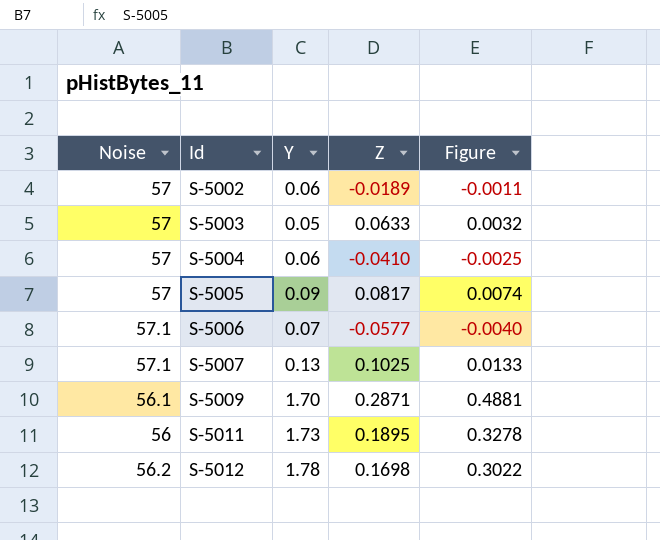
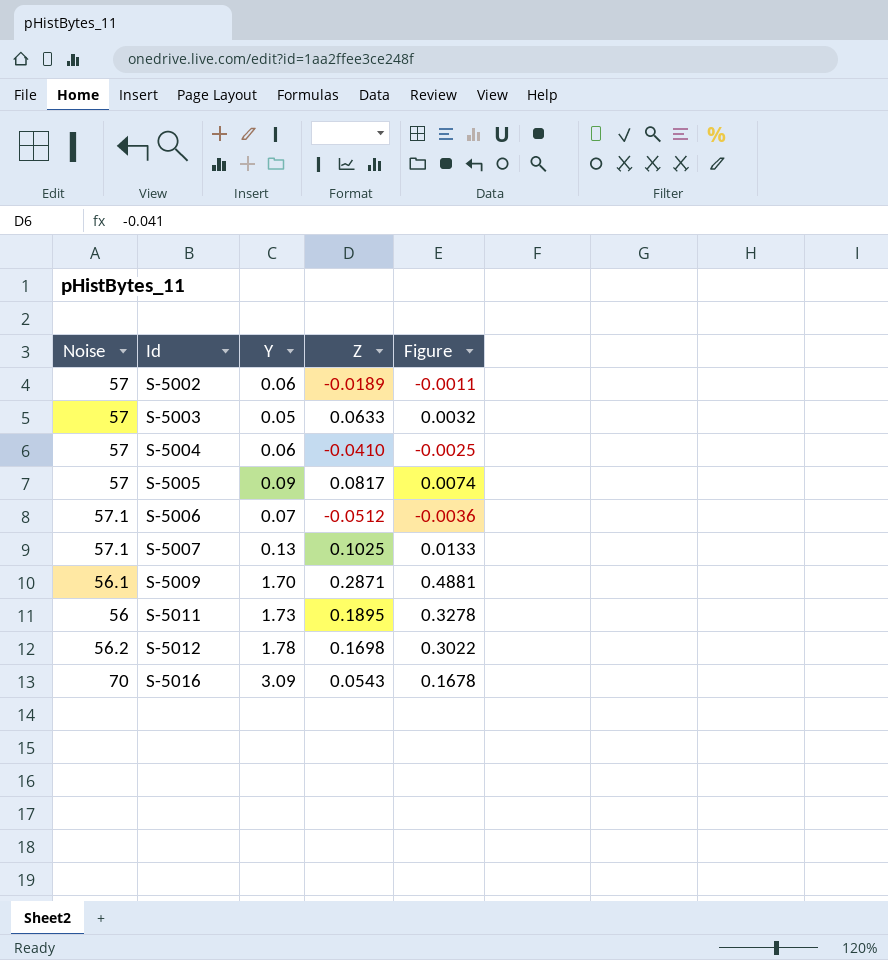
S-5006 | Z: -0.0577 -> -0.0512
S-5006 | Figure: -0.0040 -> -0.0036
row S-5016: none -> 70 | 3.09 | 0.0543 | 0.1678

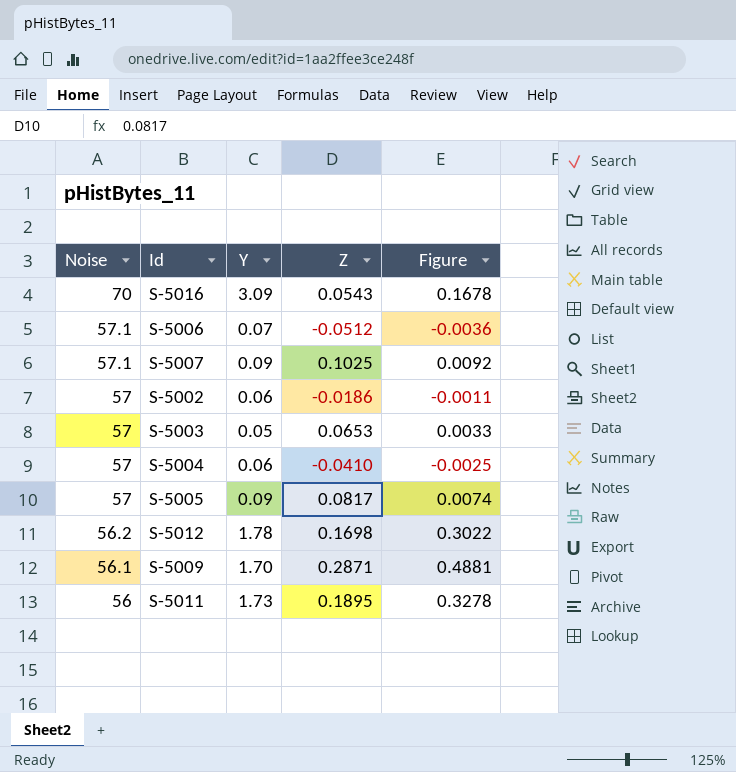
row order: Id ascending -> Noise descending
S-5007 | Y: 0.13 -> 0.09
S-5007 | Figure: 0.0133 -> 0.0092
S-5002 | Z: -0.0189 -> -0.0186
S-5003 | Z: 0.0633 -> 0.0653
S-5003 | Figure: 0.0032 -> 0.0033

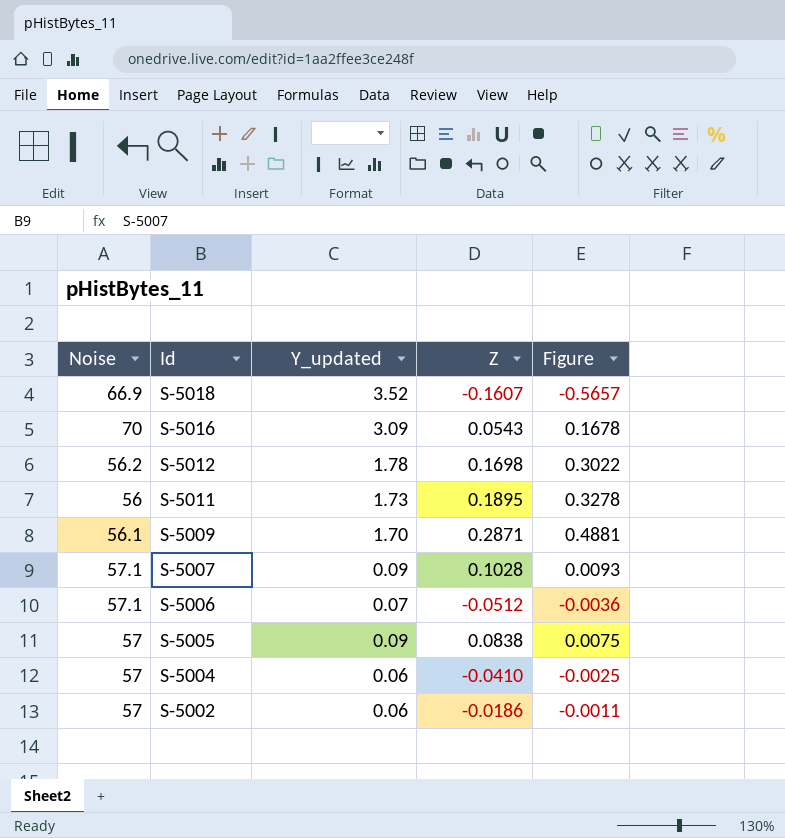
row order: Noise descending -> Id descending
column name: Y -> Y_updated
row S-5003: 57 | 0.05 | 0.0653 | 0.0033 -> none
row S-5018: none -> 66.9 | 3.52 | -0.1607 | -0.5657
S-5007 | Z: 0.1025 -> 0.1028
S-5007 | Figure: 0.0092 -> 0.0093
S-5005 | Z: 0.0817 -> 0.0838
S-5005 | Figure: 0.0074 -> 0.0075

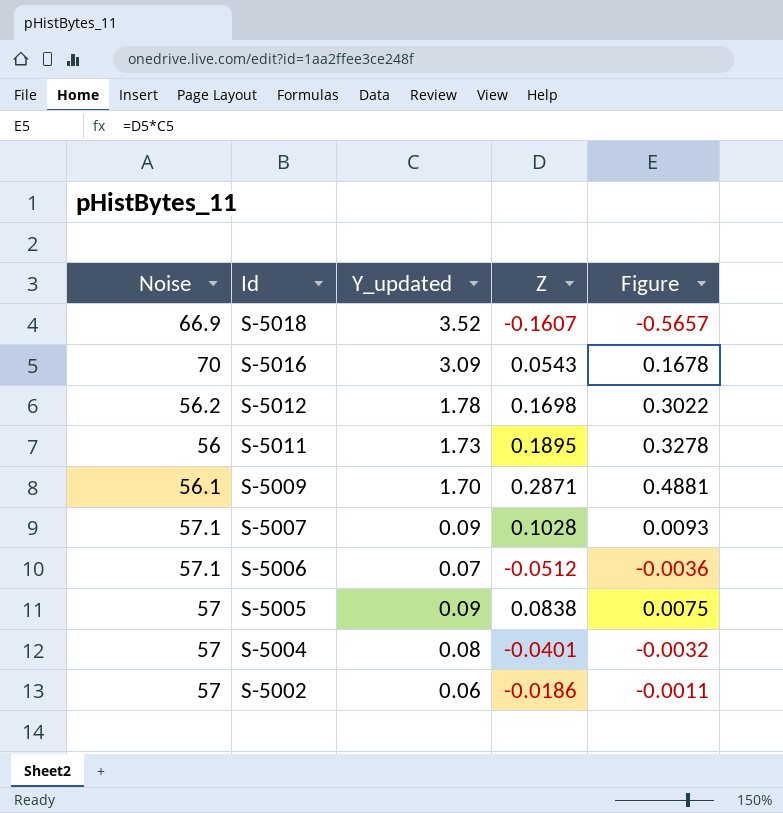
S-5004 | Y_updated: 0.06 -> 0.08
S-5004 | Z: -0.0410 -> -0.0401
S-5004 | Figure: -0.0025 -> -0.0032

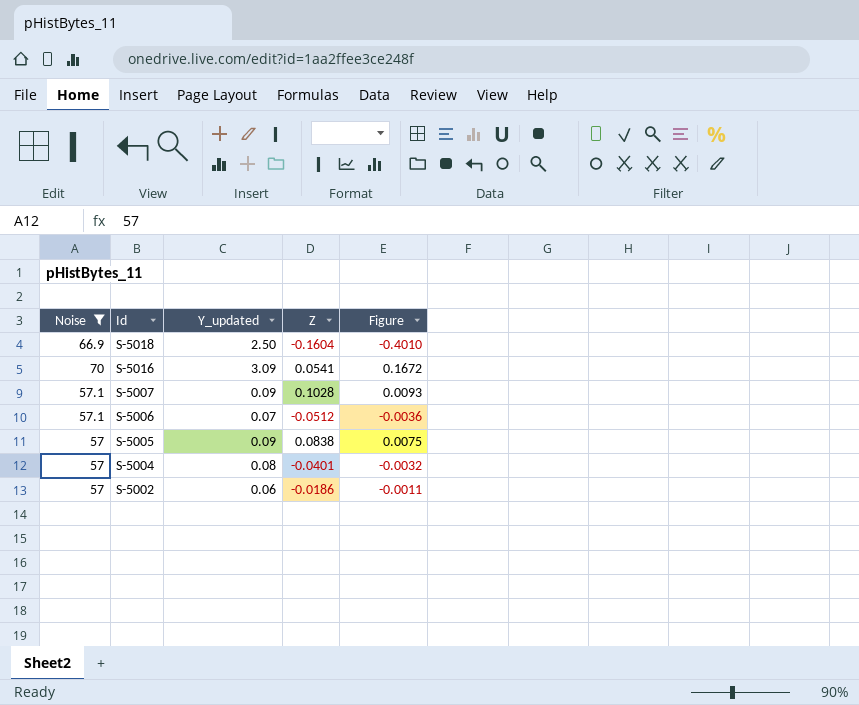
filter: none -> Noise >= 57
S-5018 | Y_updated: 3.52 -> 2.50
S-5018 | Z: -0.1607 -> -0.1604
S-5018 | Figure: -0.5657 -> -0.4010
S-5016 | Z: 0.0543 -> 0.0541
S-5016 | Figure: 0.1678 -> 0.1672

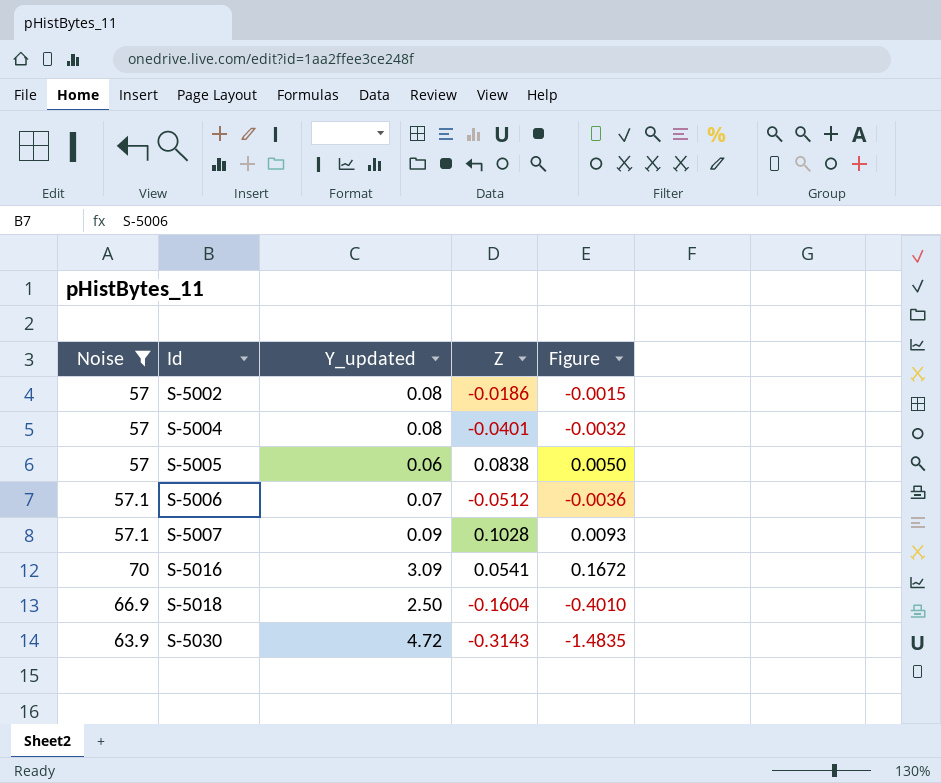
row order: Id descending -> Id ascending
S-5002 | Y_updated: 0.06 -> 0.08
S-5002 | Figure: -0.0011 -> -0.0015
S-5005 | Y_updated: 0.09 -> 0.06
S-5005 | Figure: 0.0075 -> 0.0050
row S-5030: none -> 63.9 | 4.72 | -0.3143 | -1.4835

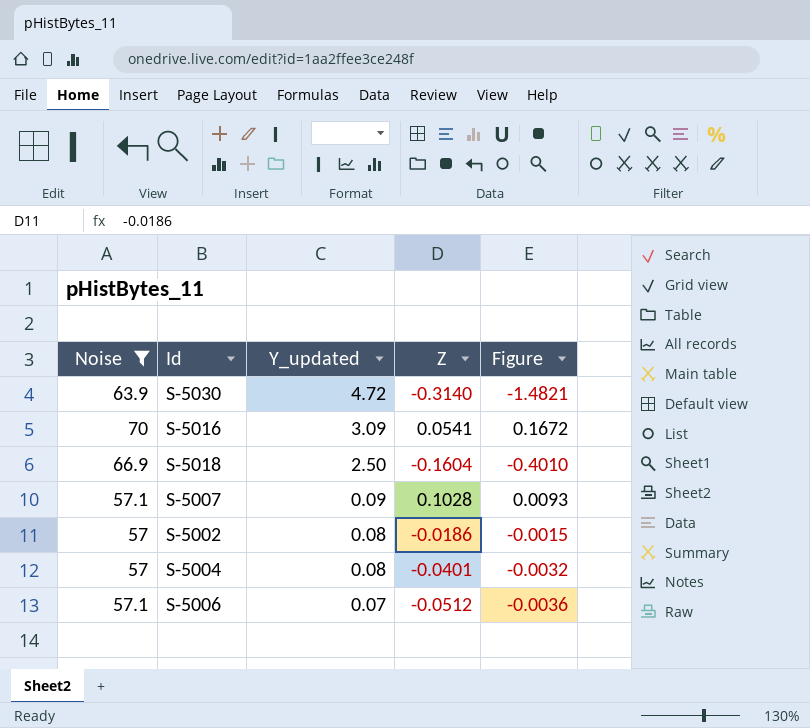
row order: Id ascending -> Y_updated descending
row S-5005: 57 | 0.06 | 0.0838 | 0.0050 -> none
S-5030 | Z: -0.3143 -> -0.3140
S-5030 | Figure: -1.4835 -> -1.4821

